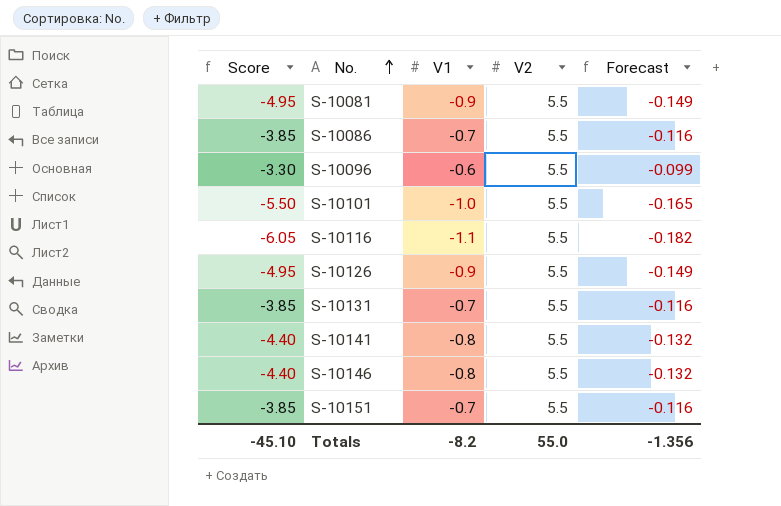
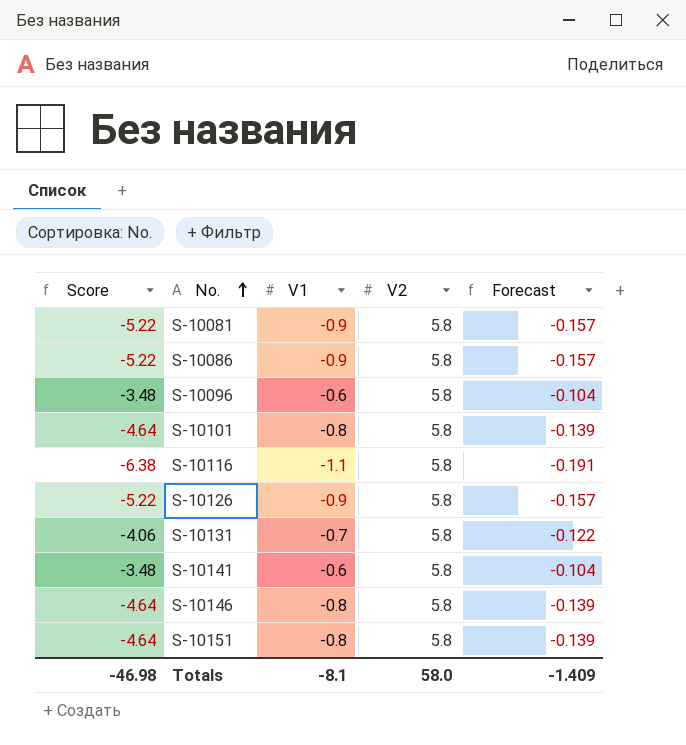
S-10081 | Score: -4.95 -> -5.22
S-10081 | V2: 5.5 -> 5.8
S-10081 | Forecast: -0.149 -> -0.157
S-10086 | Score: -3.85 -> -5.22
S-10086 | V1: -0.7 -> -0.9
S-10086 | V2: 5.5 -> 5.8
S-10086 | Forecast: -0.116 -> -0.157
S-10096 | Score: -3.30 -> -3.48
S-10096 | V2: 5.5 -> 5.8
S-10096 | Forecast: -0.099 -> -0.104
S-10101 | Score: -5.50 -> -4.64
S-10101 | V1: -1.0 -> -0.8
S-10101 | V2: 5.5 -> 5.8
S-10101 | Forecast: -0.165 -> -0.139
S-10116 | Score: -6.05 -> -6.38
S-10116 | V2: 5.5 -> 5.8
S-10116 | Forecast: -0.182 -> -0.191
S-10126 | Score: -4.95 -> -5.22
S-10126 | V2: 5.5 -> 5.8
S-10126 | Forecast: -0.149 -> -0.157
S-10131 | Score: -3.85 -> -4.06
S-10131 | V2: 5.5 -> 5.8
S-10131 | Forecast: -0.116 -> -0.122
S-10141 | Score: -4.40 -> -3.48
S-10141 | V1: -0.8 -> -0.6
S-10141 | V2: 5.5 -> 5.8
S-10141 | Forecast: -0.132 -> -0.104
S-10146 | Score: -4.40 -> -4.64
S-10146 | V2: 5.5 -> 5.8
S-10146 | Forecast: -0.132 -> -0.139
S-10151 | Score: -3.85 -> -4.64
S-10151 | V1: -0.7 -> -0.8
S-10151 | V2: 5.5 -> 5.8
S-10151 | Forecast: -0.116 -> -0.139
Totals | Score: -45.10 -> -46.98
Totals | V1: -8.2 -> -8.1
Totals | V2: 55.0 -> 58.0
Totals | Forecast: -1.356 -> -1.409

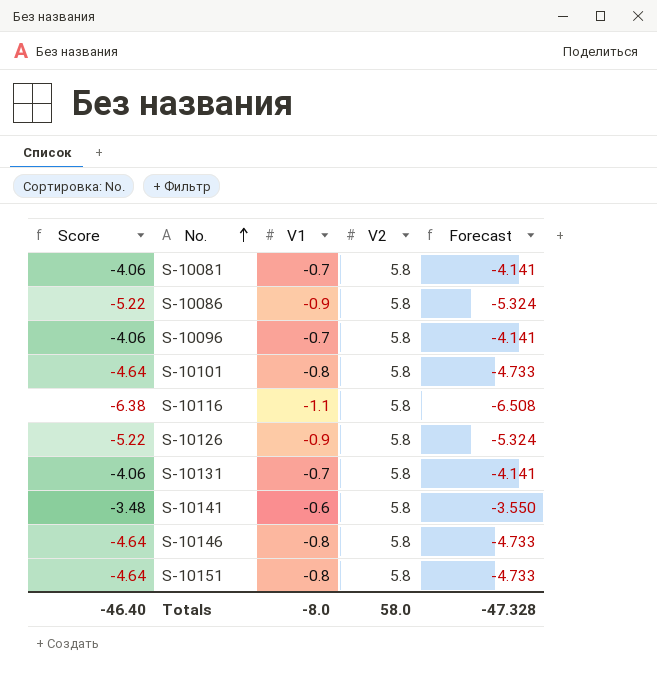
column Forecast | formula: [Score] * 0.03 -> [Score] * 1.02
S-10081 | Score: -5.22 -> -4.06
S-10081 | V1: -0.9 -> -0.7
S-10096 | Score: -3.48 -> -4.06
S-10096 | V1: -0.6 -> -0.7
Totals | Score: -46.98 -> -46.40
Totals | V1: -8.1 -> -8.0
Totals | Forecast: -1.409 -> -47.328

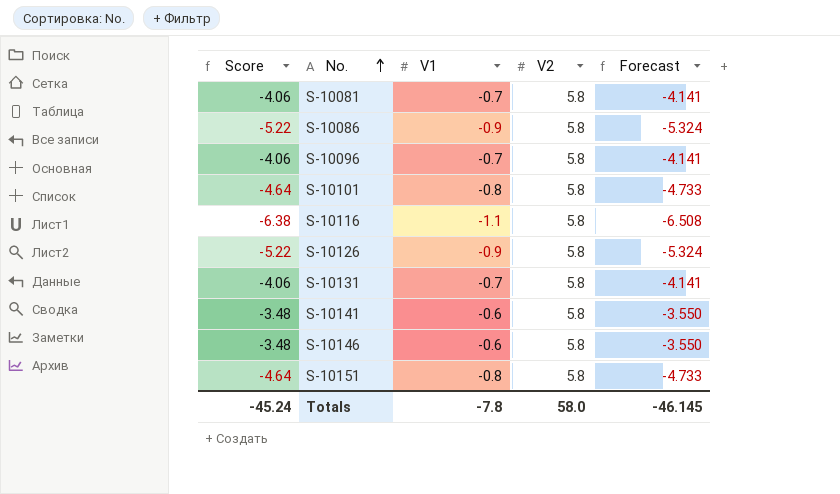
S-10146 | Score: -4.64 -> -3.48
S-10146 | V1: -0.8 -> -0.6
S-10146 | Forecast: -4.733 -> -3.550
Totals | Score: -46.40 -> -45.24
Totals | V1: -8.0 -> -7.8
Totals | Forecast: -47.328 -> -46.145

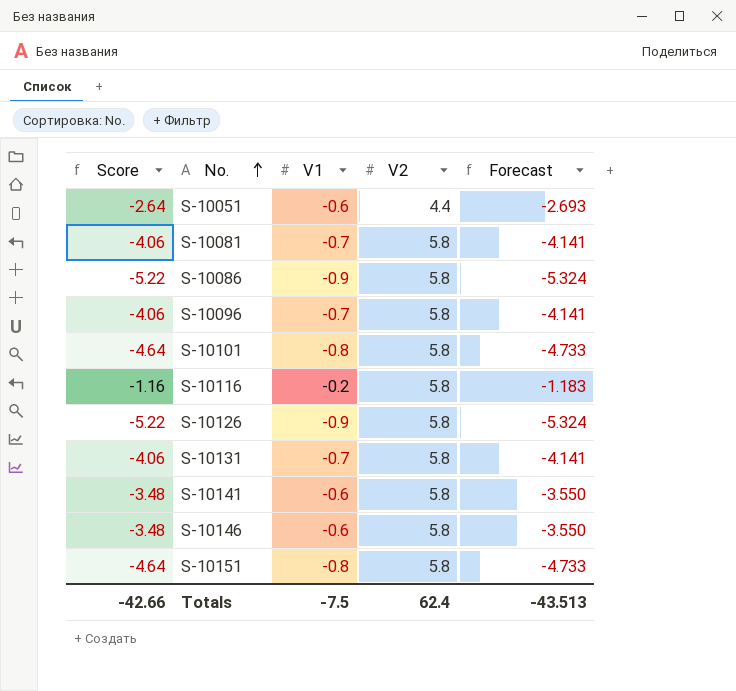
row S-10051: none -> -2.64 | -0.6 | 4.4 | -2.693
S-10116 | Score: -6.38 -> -1.16
S-10116 | V1: -1.1 -> -0.2
S-10116 | Forecast: -6.508 -> -1.183
Totals | Score: -45.24 -> -42.66
Totals | V1: -7.8 -> -7.5
Totals | V2: 58.0 -> 62.4
Totals | Forecast: -46.145 -> -43.513

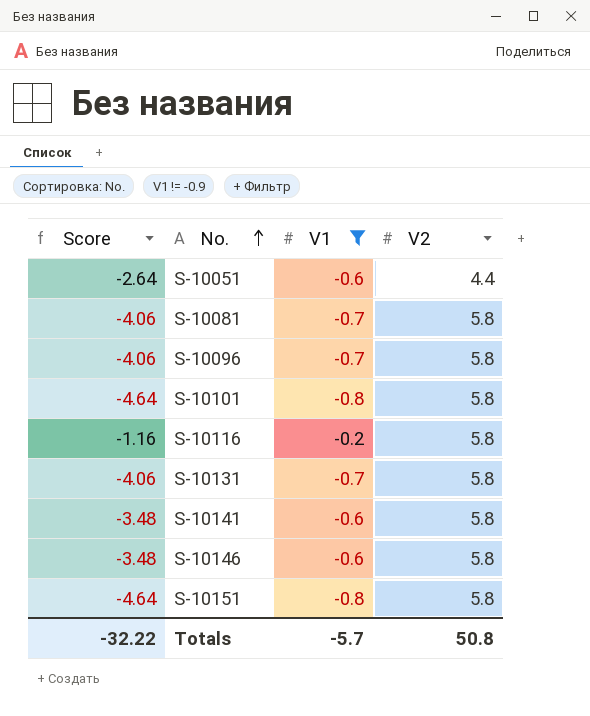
filter: none -> V1 != -0.9
column Forecast | formula: [Score] * 1.02 -> none
Totals | Score: -42.66 -> -32.22
Totals | V1: -7.5 -> -5.7
Totals | V2: 62.4 -> 50.8

